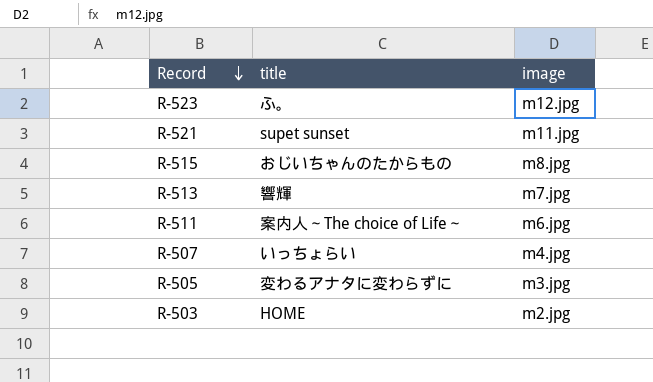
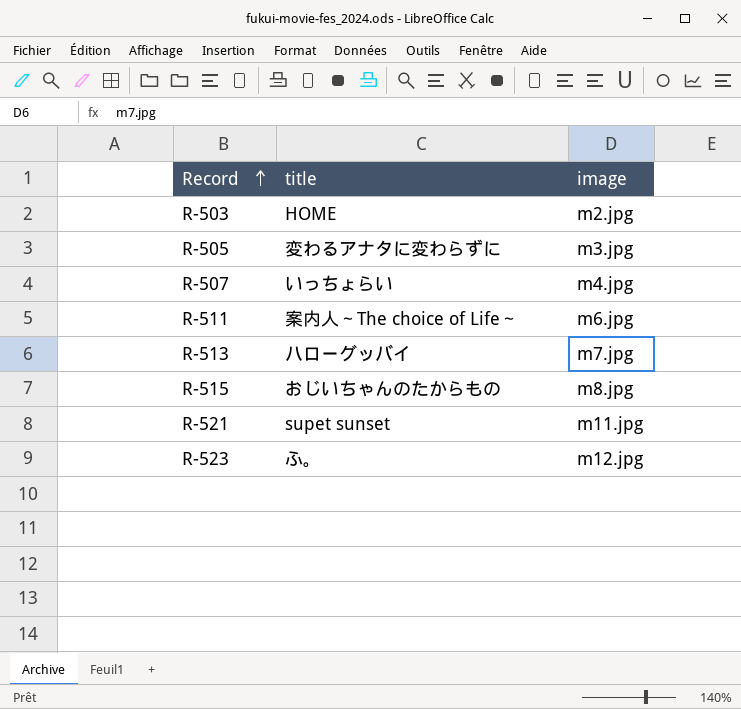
row order: Record descending -> Record ascending
R-513 | title: 響輝 -> ハローグッバイ

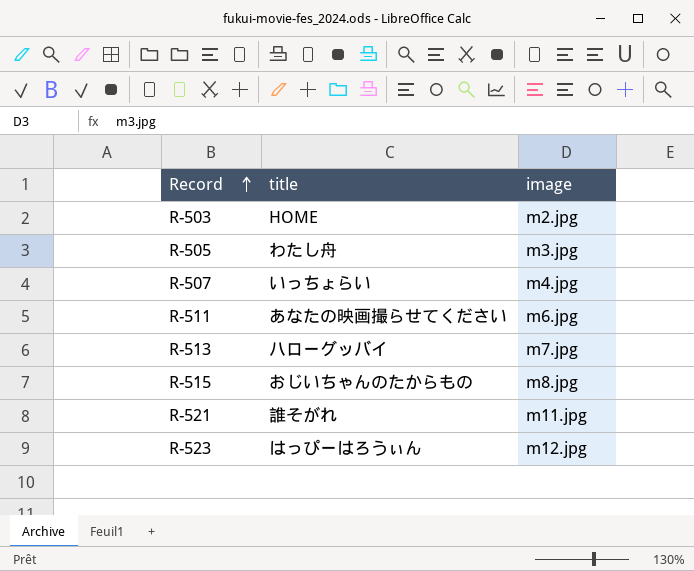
R-505 | title: 変わるアナタに変わらずに -> わたし舟
R-511 | title: 案内人～The choice of Life～ -> あなたの映画撮らせてください
R-521 | title: supet sunset -> 誰そがれ
R-523 | title: ふ。 -> はっぴーはろうぃん

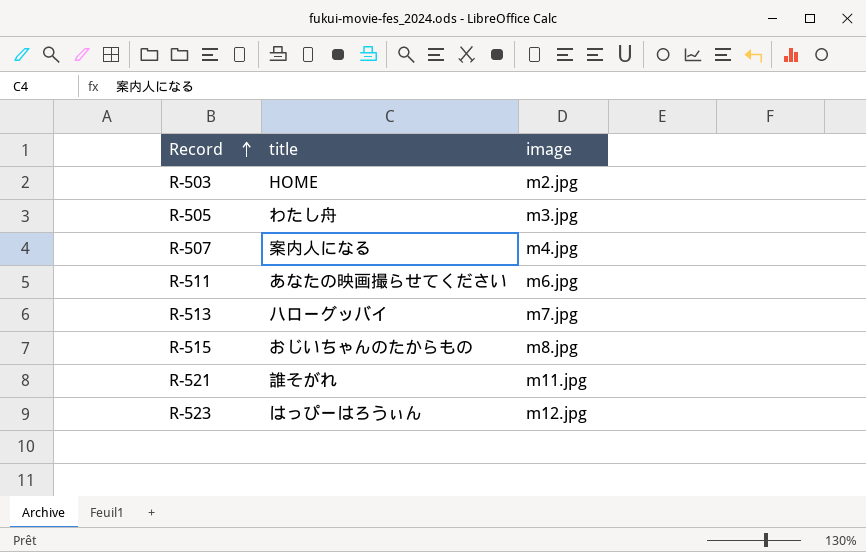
R-507 | title: いっちょらい -> 案内人になる

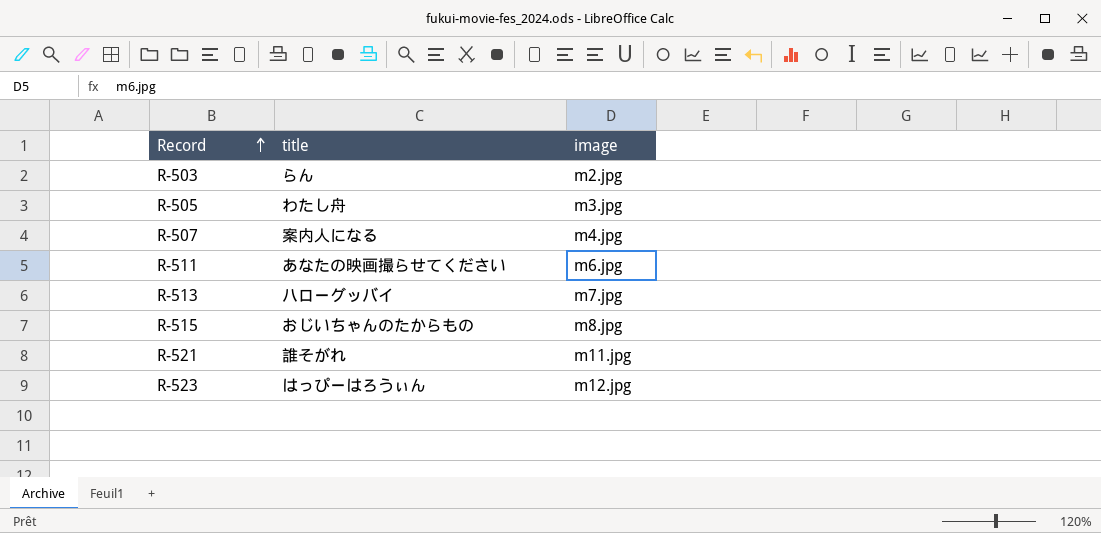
R-503 | title: HOME -> らん

